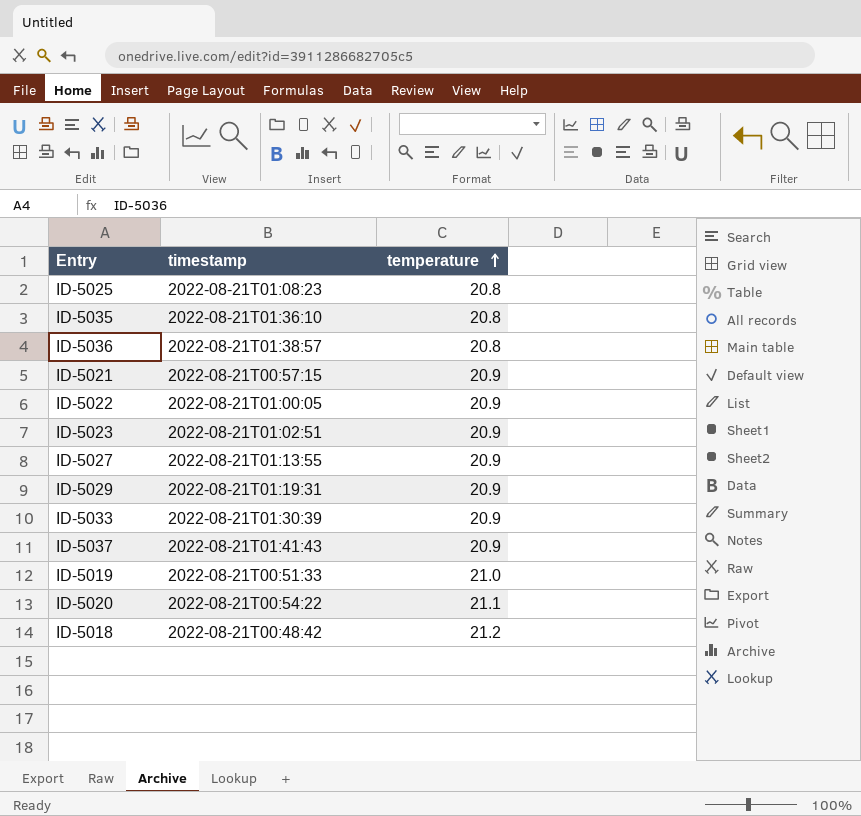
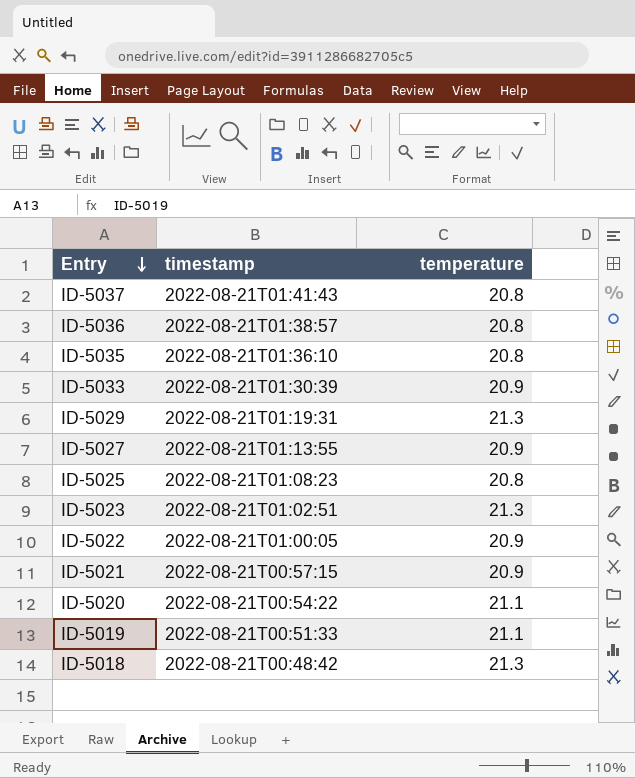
row order: temperature ascending -> Entry descending
ID-5037 | temperature: 20.9 -> 20.8
ID-5029 | temperature: 20.9 -> 21.3
ID-5023 | temperature: 20.9 -> 21.3
ID-5019 | temperature: 21.0 -> 21.1
ID-5018 | temperature: 21.2 -> 21.3

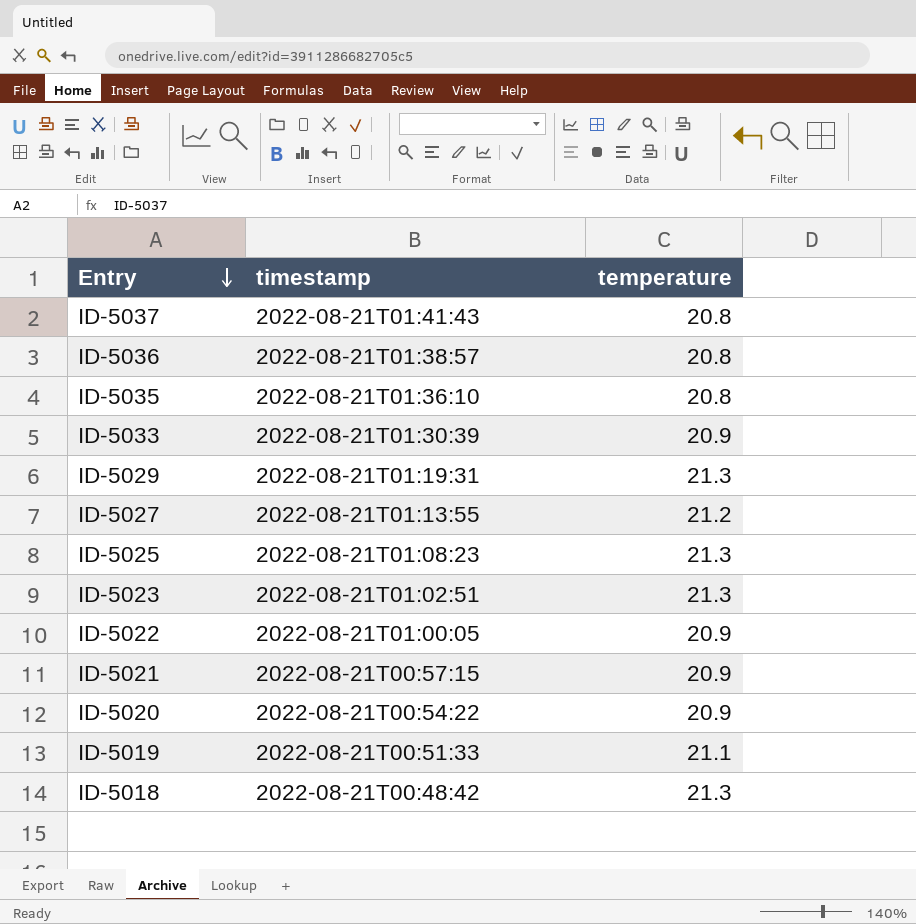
ID-5027 | temperature: 20.9 -> 21.2
ID-5025 | temperature: 20.8 -> 21.3
ID-5020 | temperature: 21.1 -> 20.9

